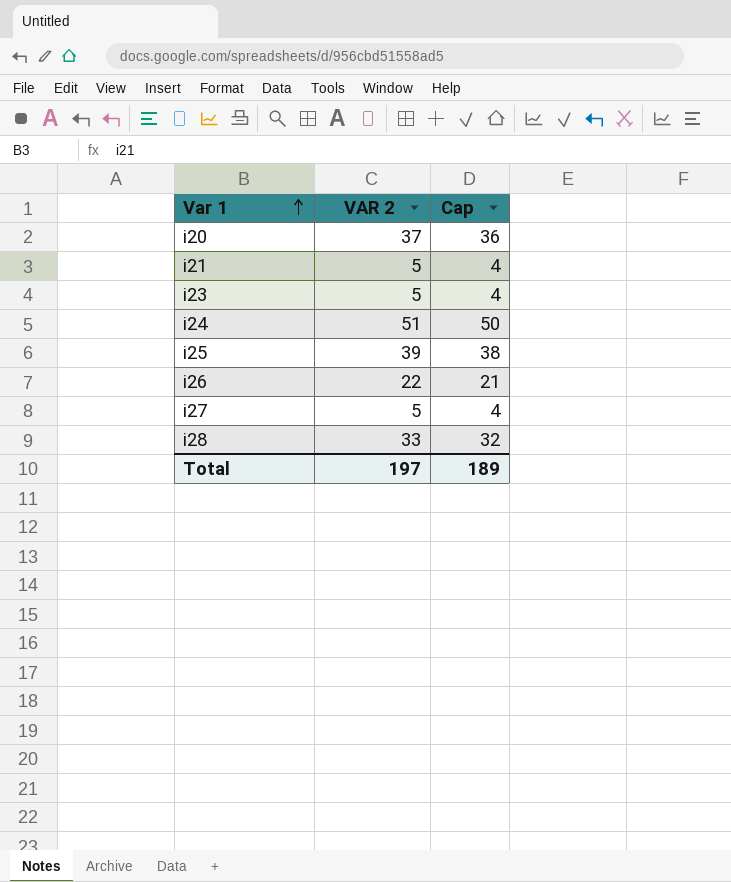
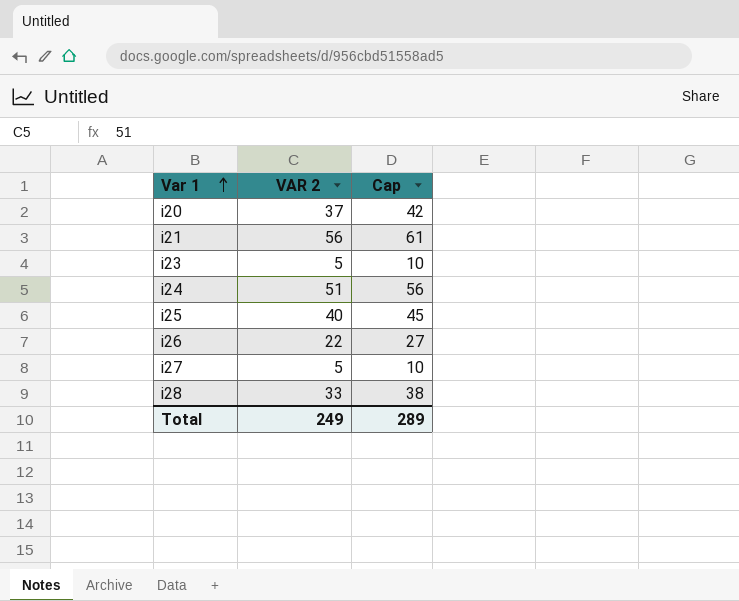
column Cap | formula: [VAR 2] - 1 -> [VAR 2] + 5
i21 | VAR 2: 5 -> 56
i25 | VAR 2: 39 -> 40
Total | VAR 2: 197 -> 249
Total | Cap: 189 -> 289

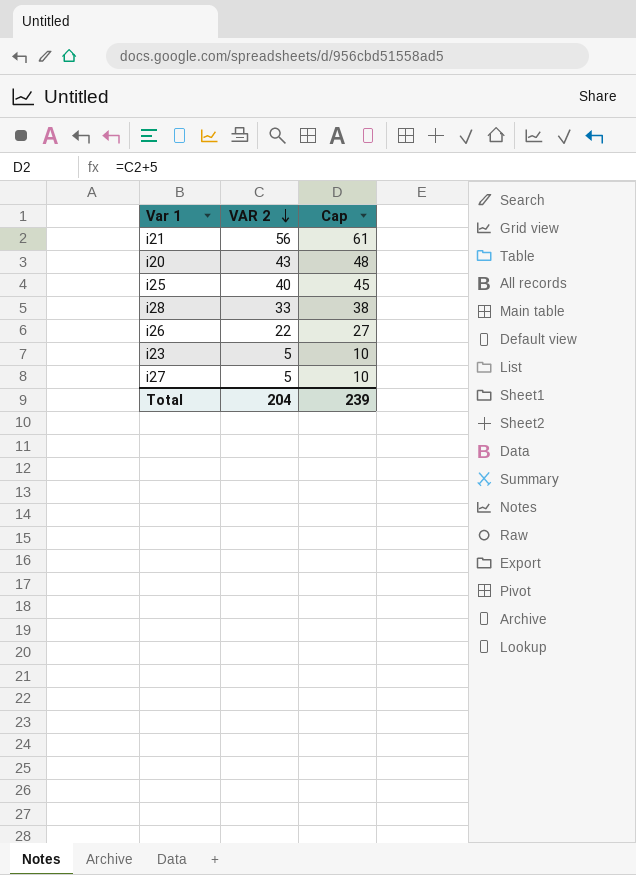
row order: Var 1 ascending -> VAR 2 descending
row i24: 51 | 56 -> none
i20 | VAR 2: 37 -> 43
i20 | Cap: 42 -> 48
Total | VAR 2: 249 -> 204
Total | Cap: 289 -> 239

